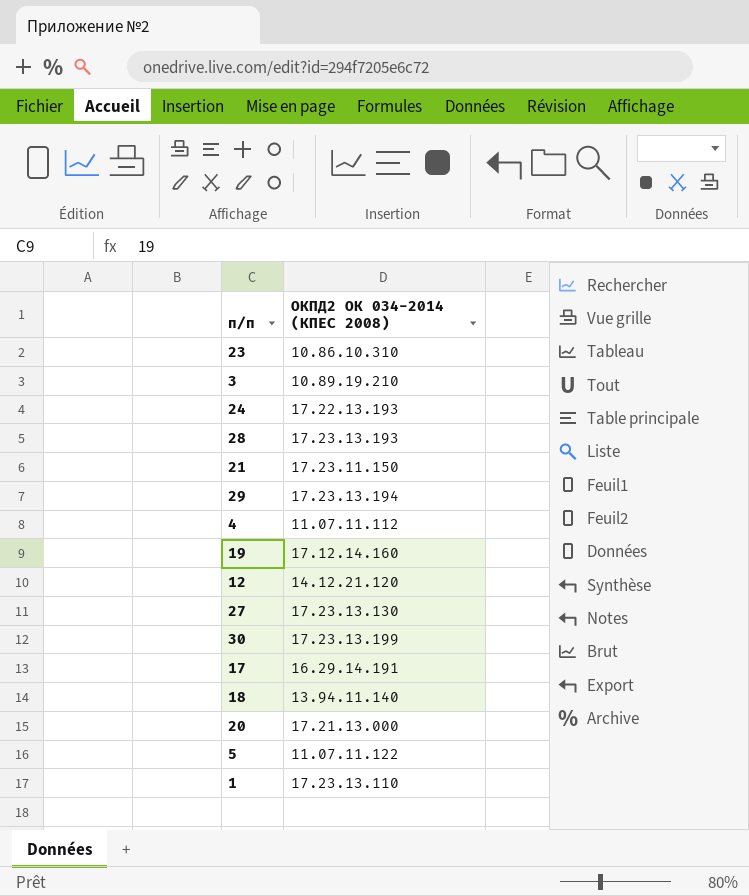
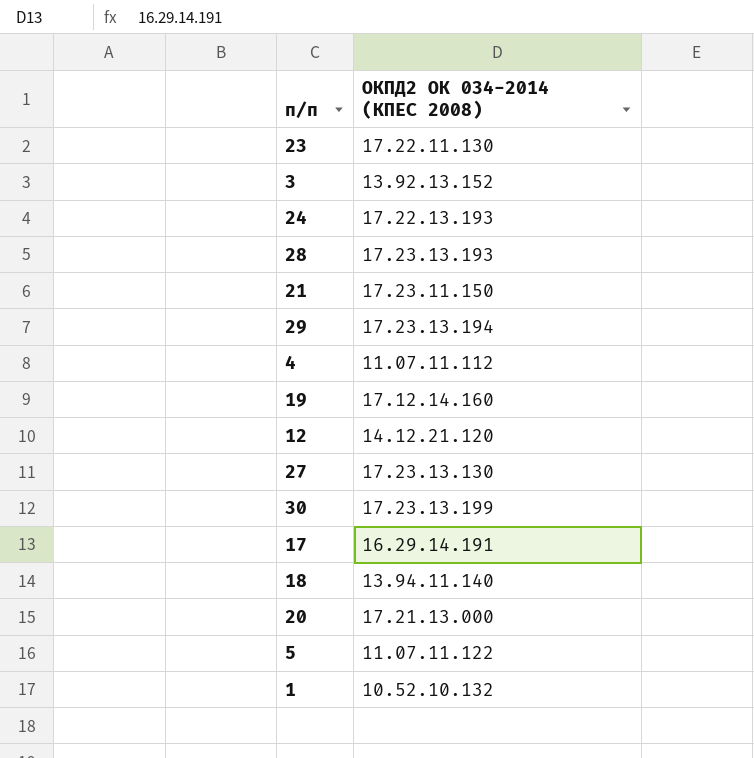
23 | ОКПД2 ОК 034-2014 (КПЕС 2008): 10.86.10.310 -> 17.22.11.130
3 | ОКПД2 ОК 034-2014 (КПЕС 2008): 10.89.19.210 -> 13.92.13.152
1 | ОКПД2 ОК 034-2014 (КПЕС 2008): 17.23.13.110 -> 10.52.10.132

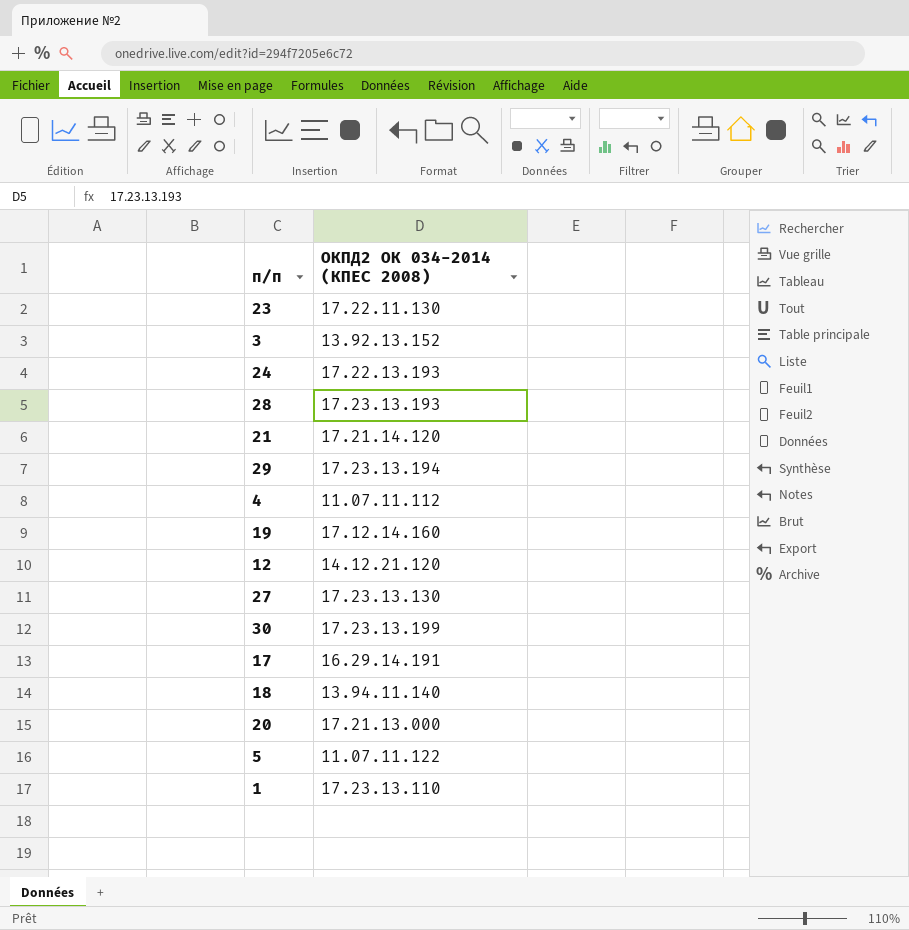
21 | ОКПД2 ОК 034-2014 (КПЕС 2008): 17.23.11.150 -> 17.21.14.120
1 | ОКПД2 ОК 034-2014 (КПЕС 2008): 10.52.10.132 -> 17.23.13.110

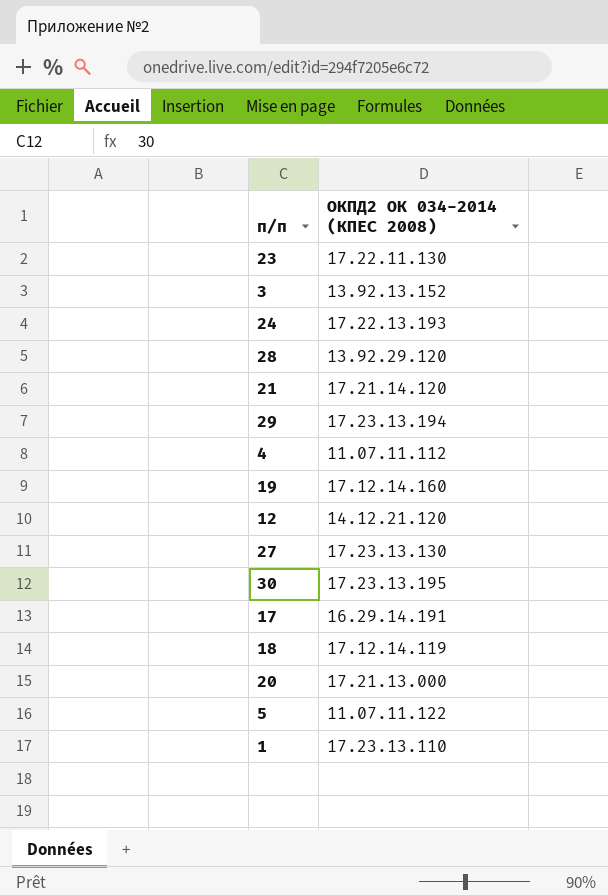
28 | ОКПД2 ОК 034-2014 (КПЕС 2008): 17.23.13.193 -> 13.92.29.120
30 | ОКПД2 ОК 034-2014 (КПЕС 2008): 17.23.13.199 -> 17.23.13.195
18 | ОКПД2 ОК 034-2014 (КПЕС 2008): 13.94.11.140 -> 17.12.14.119

